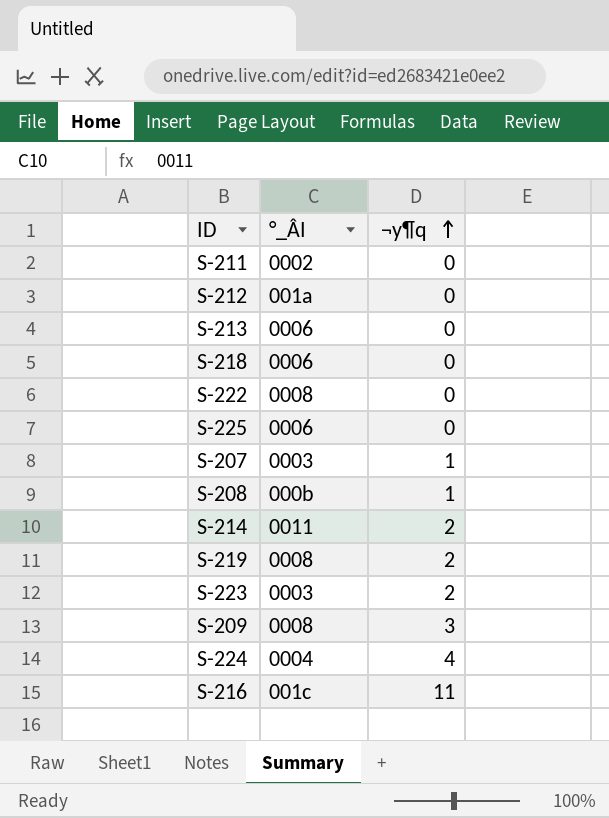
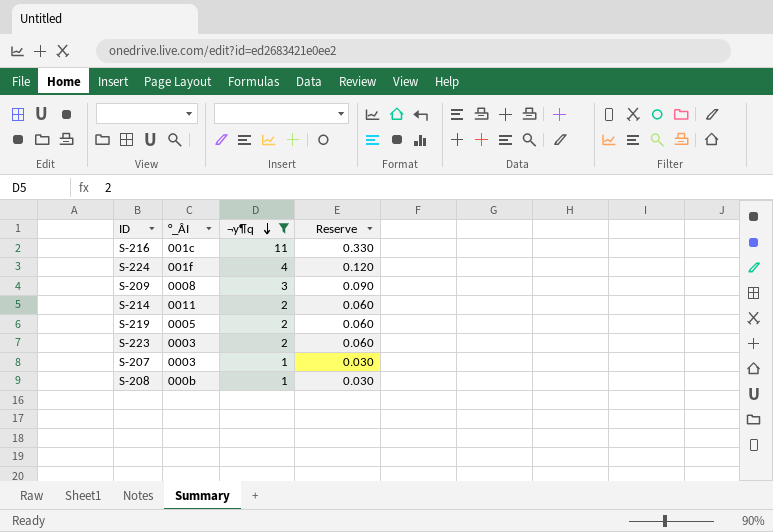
filter: none -> ¬y¶q != 0
row order: ¬y¶q ascending -> ¬y¶q descending
column Reserve | formula: none -> [¬y¶q] * 0.03
S-224 | °_ÂI: 0004 -> 001f
S-219 | °_ÂI: 0008 -> 0005

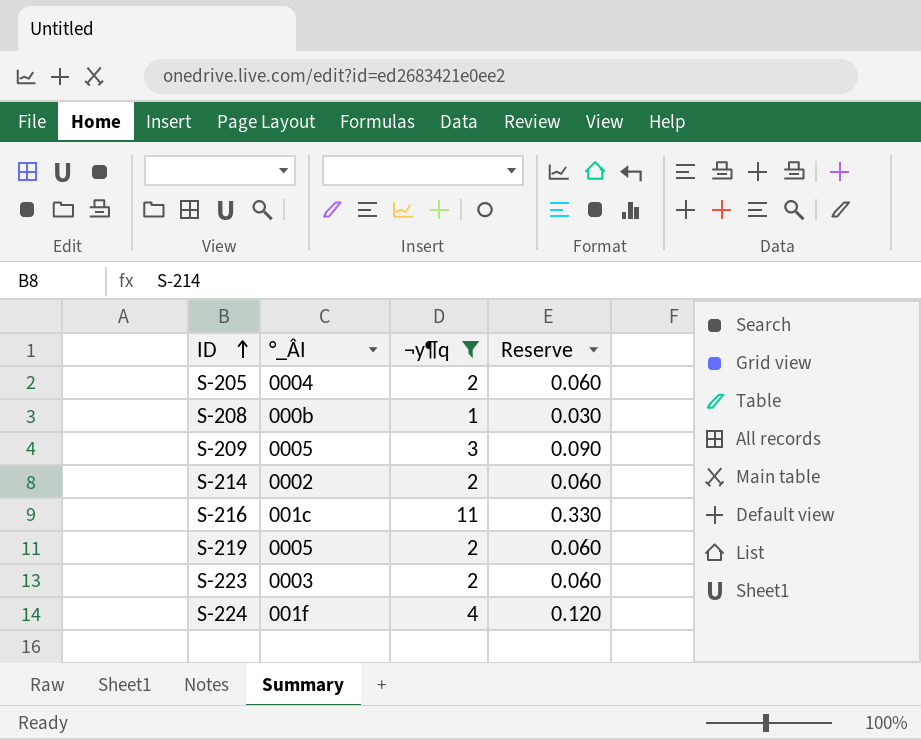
row order: ¬y¶q descending -> ID ascending
row S-207: 0003 | 1 | 0.030 -> none
row S-205: none -> 0004 | 2 | 0.060
S-209 | °_ÂI: 0008 -> 0005
S-214 | °_ÂI: 0011 -> 0002

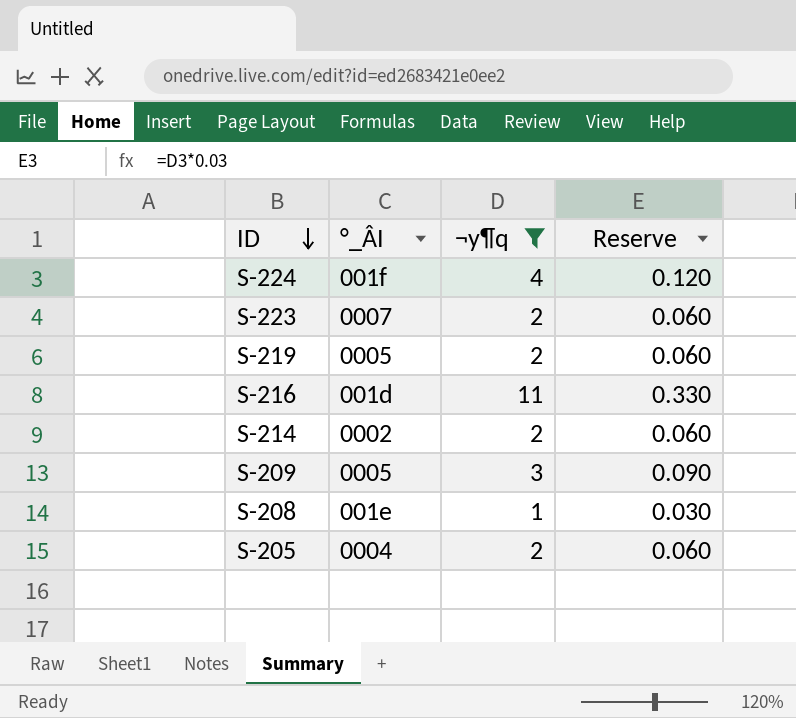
row order: ID ascending -> ID descending
S-223 | °_ÂI: 0003 -> 0007
S-216 | °_ÂI: 001c -> 001d
S-208 | °_ÂI: 000b -> 001e

